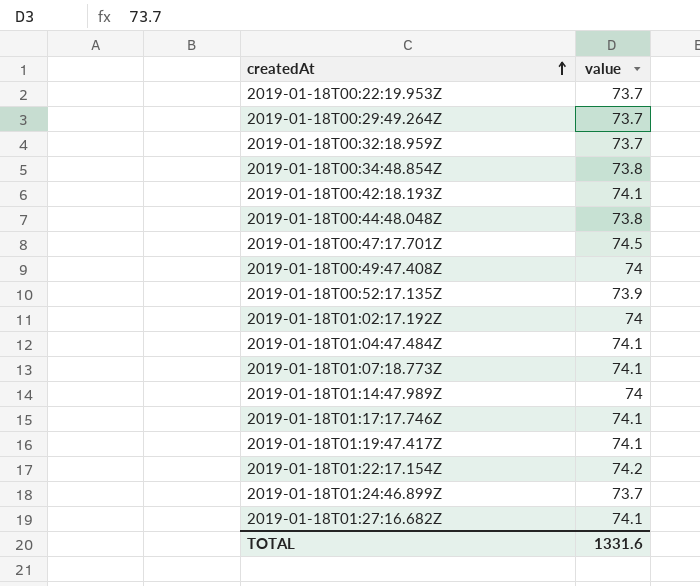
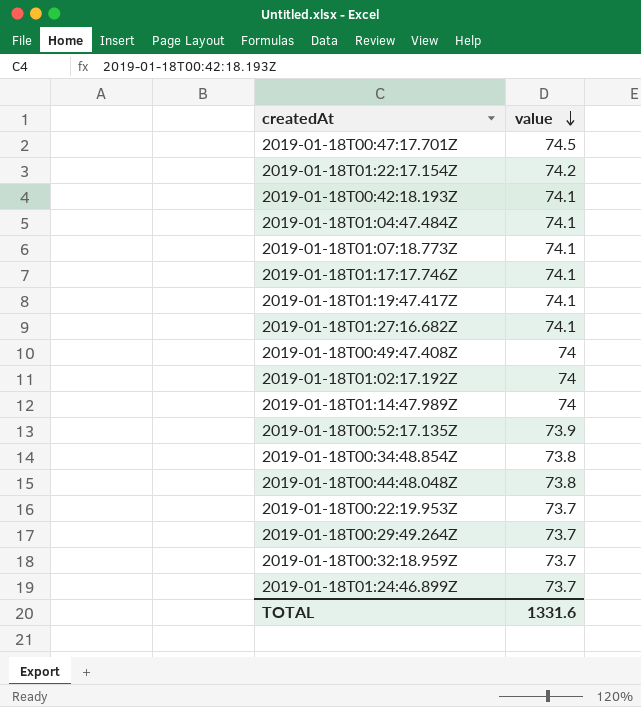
row order: createdAt ascending -> value descending

